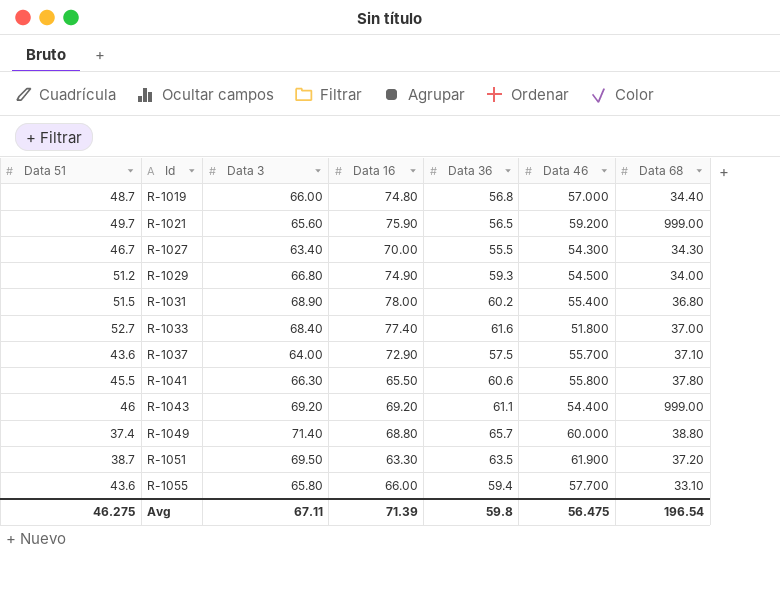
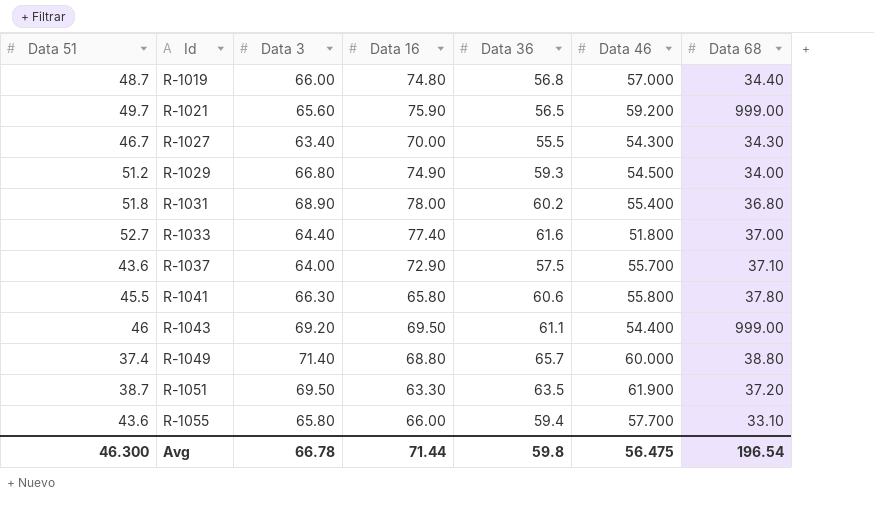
R-1031 | Data 51: 51.5 -> 51.8
R-1033 | Data 3: 68.40 -> 64.40
R-1041 | Data 16: 65.50 -> 65.80
R-1043 | Data 16: 69.20 -> 69.50
Avg | Data 51: 46.275 -> 46.300
Avg | Data 3: 67.11 -> 66.78
Avg | Data 16: 71.39 -> 71.44

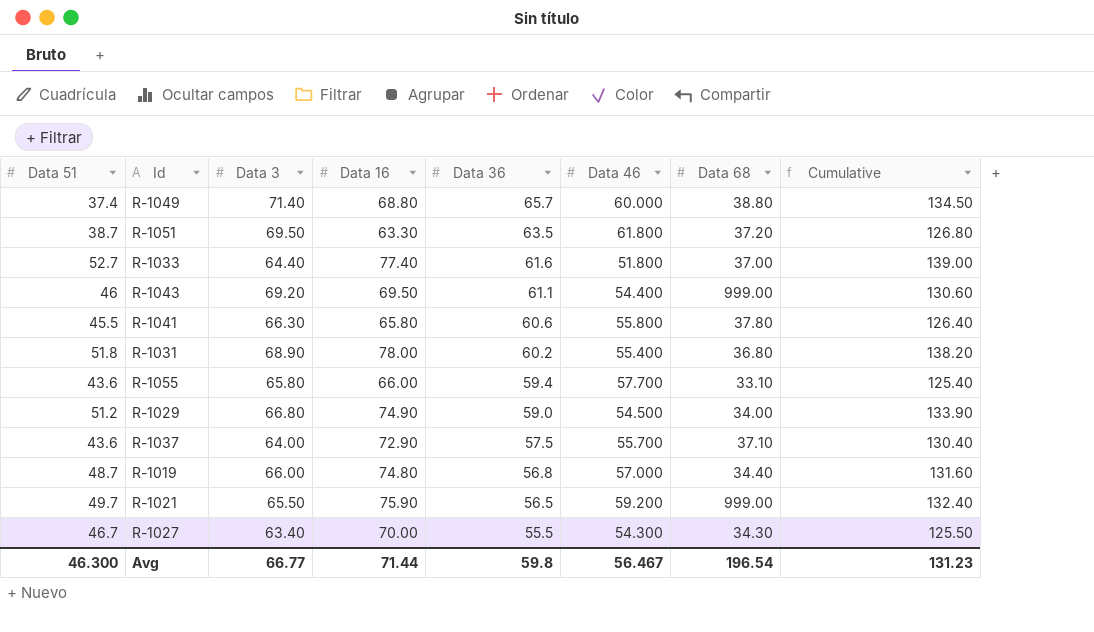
row order: Id ascending -> Data 36 descending
column Cumulative | formula: none -> [Data 16] + [Data 36]
R-1051 | Data 46: 61.900 -> 61.800
R-1029 | Data 36: 59.3 -> 59.0
R-1021 | Data 3: 65.60 -> 65.50
Avg | Data 3: 66.78 -> 66.77
Avg | Data 46: 56.475 -> 56.467

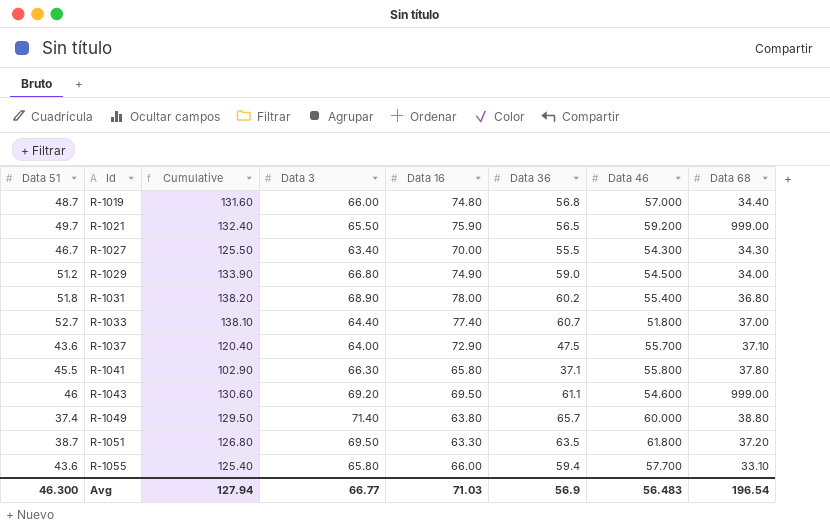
row order: Data 36 descending -> Id ascending
column Cumulative | position: 8 -> 3
R-1033 | Cumulative: 139.00 -> 138.10
R-1033 | Data 36: 61.6 -> 60.7
R-1037 | Cumulative: 130.40 -> 120.40
R-1037 | Data 36: 57.5 -> 47.5
R-1041 | Cumulative: 126.40 -> 102.90
R-1041 | Data 36: 60.6 -> 37.1
R-1043 | Data 46: 54.400 -> 54.600
R-1049 | Cumulative: 134.50 -> 129.50
R-1049 | Data 16: 68.80 -> 63.80
Avg | Cumulative: 131.23 -> 127.94
Avg | Data 16: 71.44 -> 71.03
Avg | Data 36: 59.8 -> 56.9
Avg | Data 46: 56.467 -> 56.483

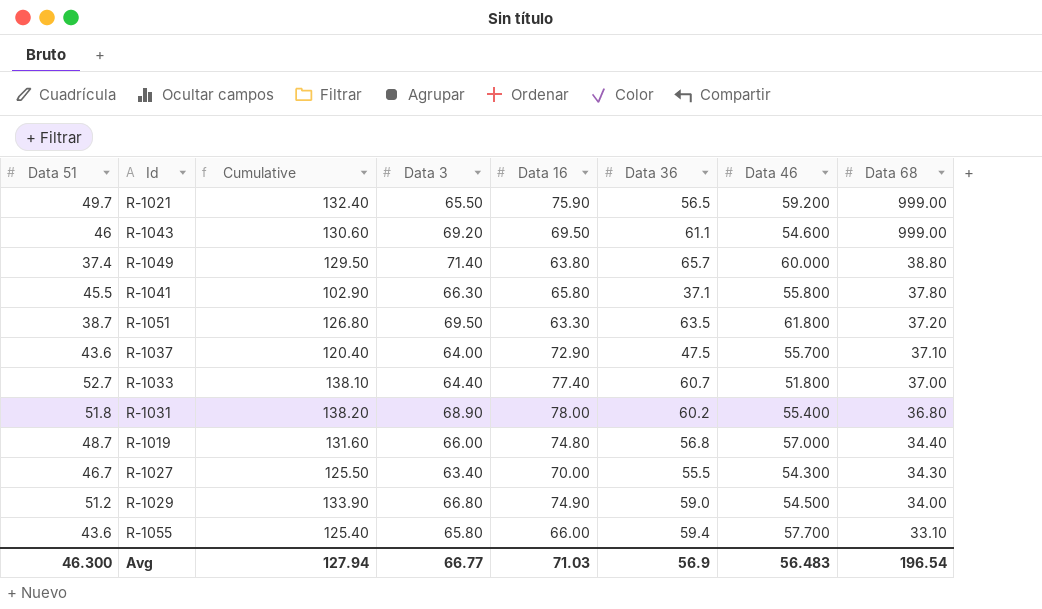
row order: Id ascending -> Data 68 descending

